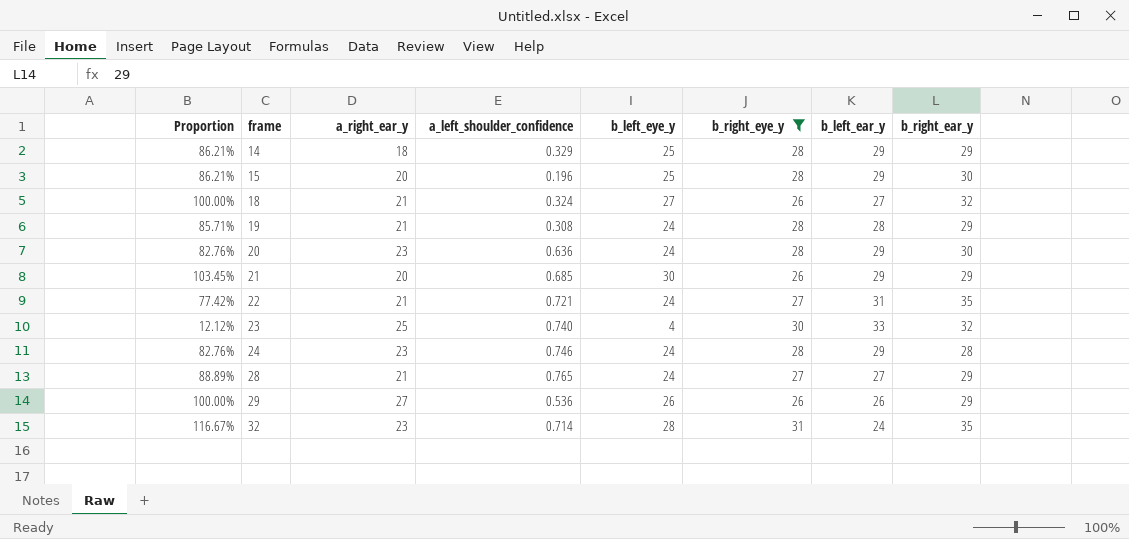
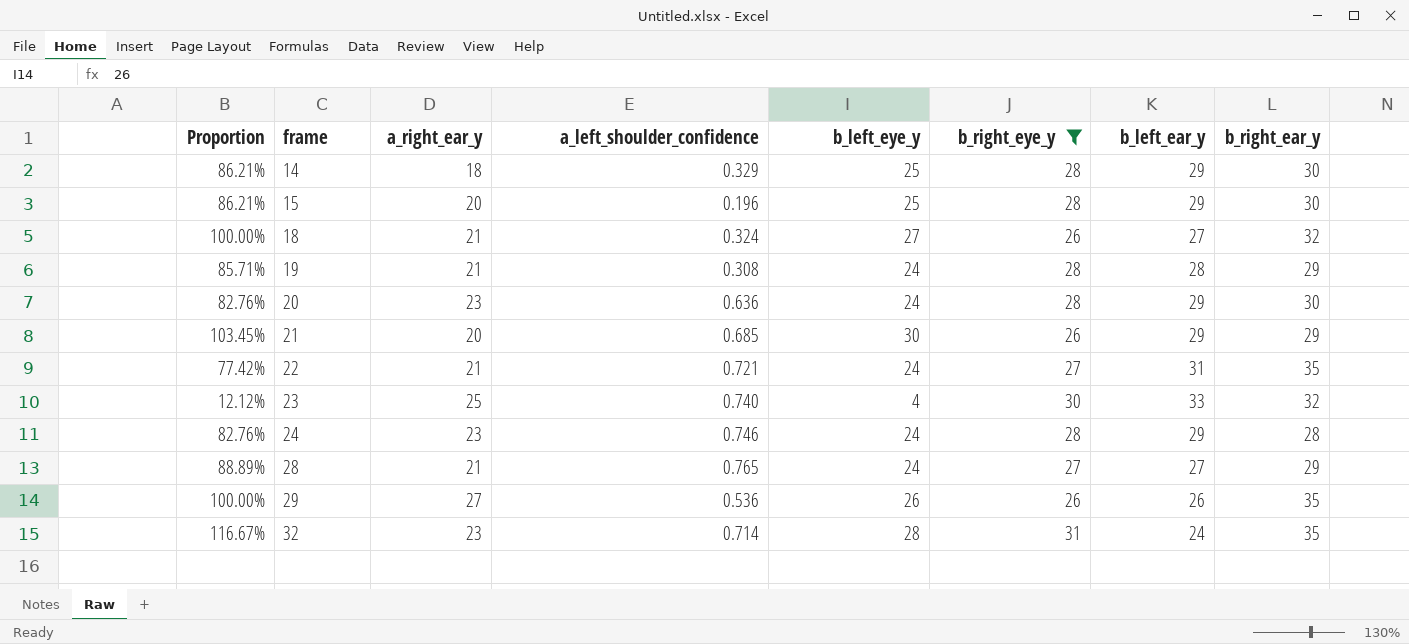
14 | b_right_ear_y: 29 -> 30
29 | b_right_ear_y: 29 -> 35

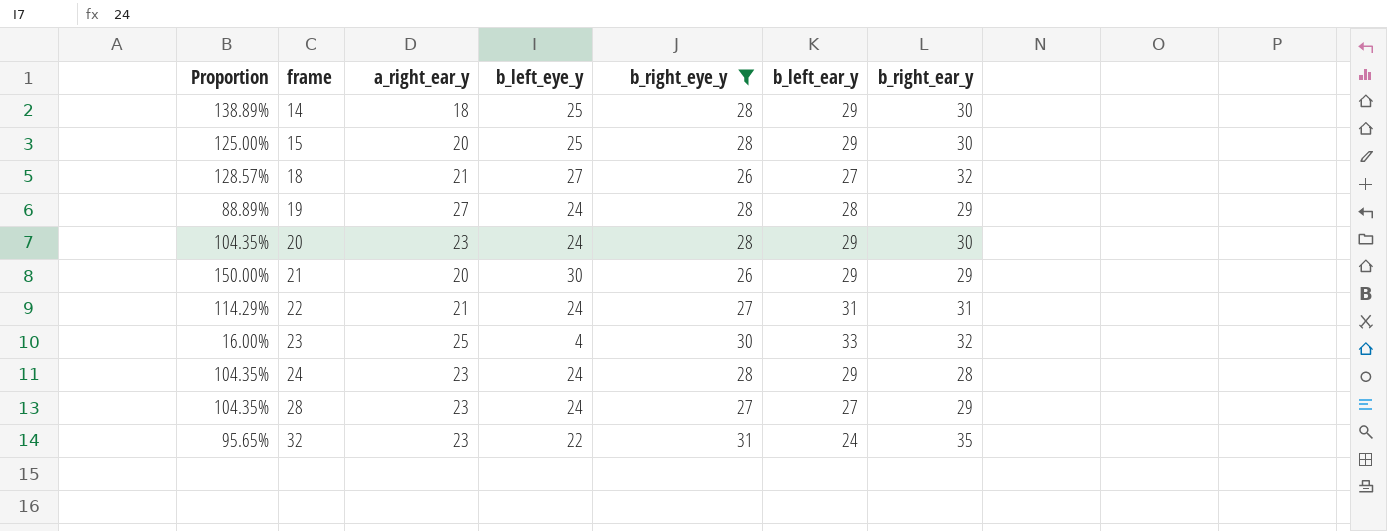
column a_left_shoulder_confidence | position: 4 -> none
column Proportion | formula: [b_left_eye_y] / [b_left_ear_y] -> [b_left_eye_y] / [a_right_ear_y]
row 29: 100.00% | 27 | 0.536 | 26 | 26 | 26 | 35 -> none
19 | a_right_ear_y: 21 -> 27
22 | b_right_ear_y: 35 -> 31
28 | a_right_ear_y: 21 -> 23
32 | b_left_eye_y: 28 -> 22

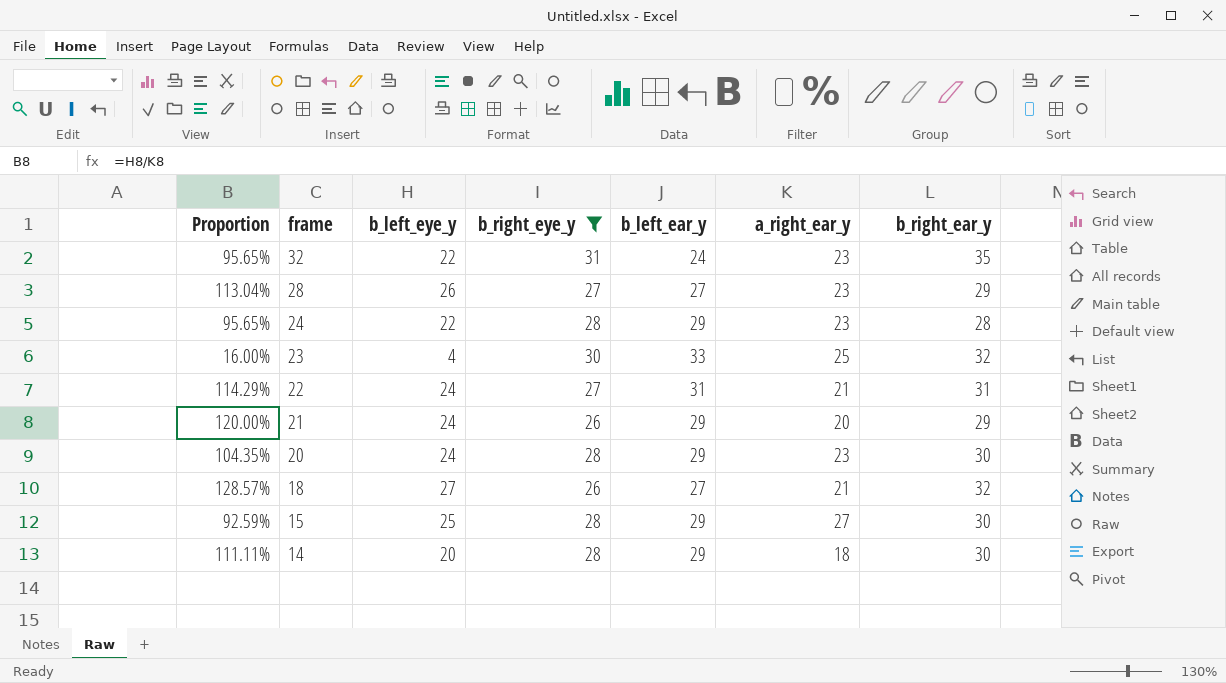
row order: frame ascending -> frame descending
column a_right_ear_y | position: 3 -> 6
row 19: 88.89% | 27 | 24 | 28 | 28 | 29 -> none
28 | Proportion: 104.35% -> 113.04%
28 | b_left_eye_y: 24 -> 26
24 | Proportion: 104.35% -> 95.65%
24 | b_left_eye_y: 24 -> 22
21 | Proportion: 150.00% -> 120.00%
21 | b_left_eye_y: 30 -> 24
15 | Proportion: 125.00% -> 92.59%
15 | a_right_ear_y: 20 -> 27
14 | Proportion: 138.89% -> 111.11%
14 | b_left_eye_y: 25 -> 20

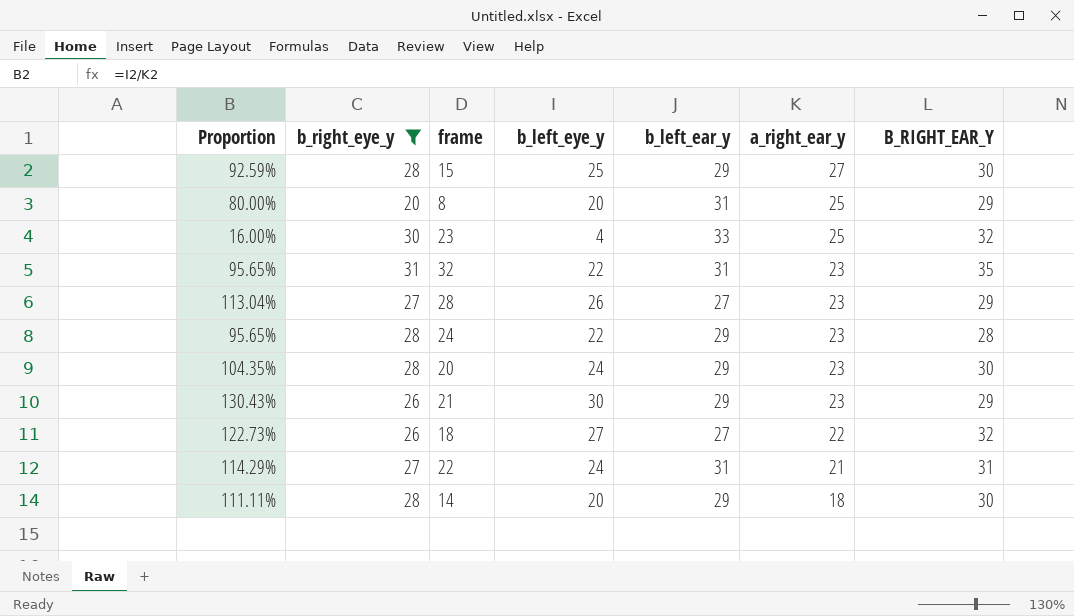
row order: frame descending -> a_right_ear_y descending
column b_right_eye_y | position: 4 -> 2
column name: b_right_ear_y -> B_RIGHT_EAR_Y
row 8: none -> 80.00% | 20 | 20 | 31 | 25 | 29
32 | b_left_ear_y: 24 -> 31
21 | Proportion: 120.00% -> 130.43%
21 | b_left_eye_y: 24 -> 30
21 | a_right_ear_y: 20 -> 23
18 | Proportion: 128.57% -> 122.73%
18 | a_right_ear_y: 21 -> 22

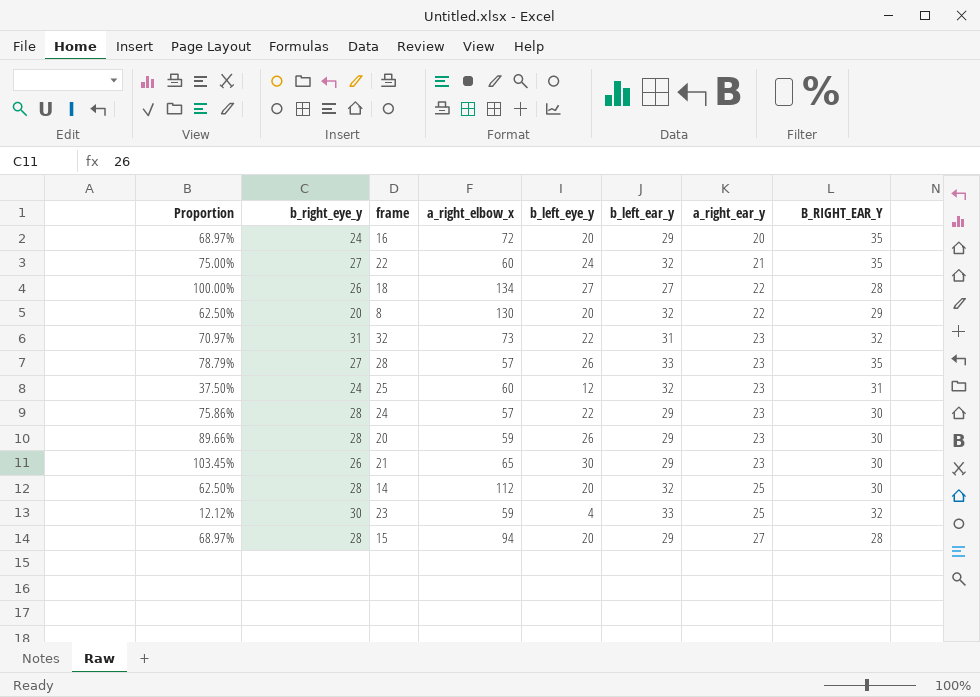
filter: b_right_eye_y != 24 -> none
row order: a_right_ear_y descending -> a_right_ear_y ascending
column Proportion | formula: [b_left_eye_y] / [a_right_ear_y] -> [b_left_eye_y] / [b_left_ear_y]
column a_right_elbow_x | position: none -> 4
22 | b_left_ear_y: 31 -> 32
22 | B_RIGHT_EAR_Y: 31 -> 35
18 | B_RIGHT_EAR_Y: 32 -> 28
8 | b_left_ear_y: 31 -> 32
8 | a_right_ear_y: 25 -> 22
32 | B_RIGHT_EAR_Y: 35 -> 32
28 | b_left_ear_y: 27 -> 33
28 | B_RIGHT_EAR_Y: 29 -> 35
24 | B_RIGHT_EAR_Y: 28 -> 30
20 | b_left_eye_y: 24 -> 26
21 | B_RIGHT_EAR_Y: 29 -> 30
14 | b_left_ear_y: 29 -> 32
14 | a_right_ear_y: 18 -> 25
15 | b_left_eye_y: 25 -> 20
15 | B_RIGHT_EAR_Y: 30 -> 28

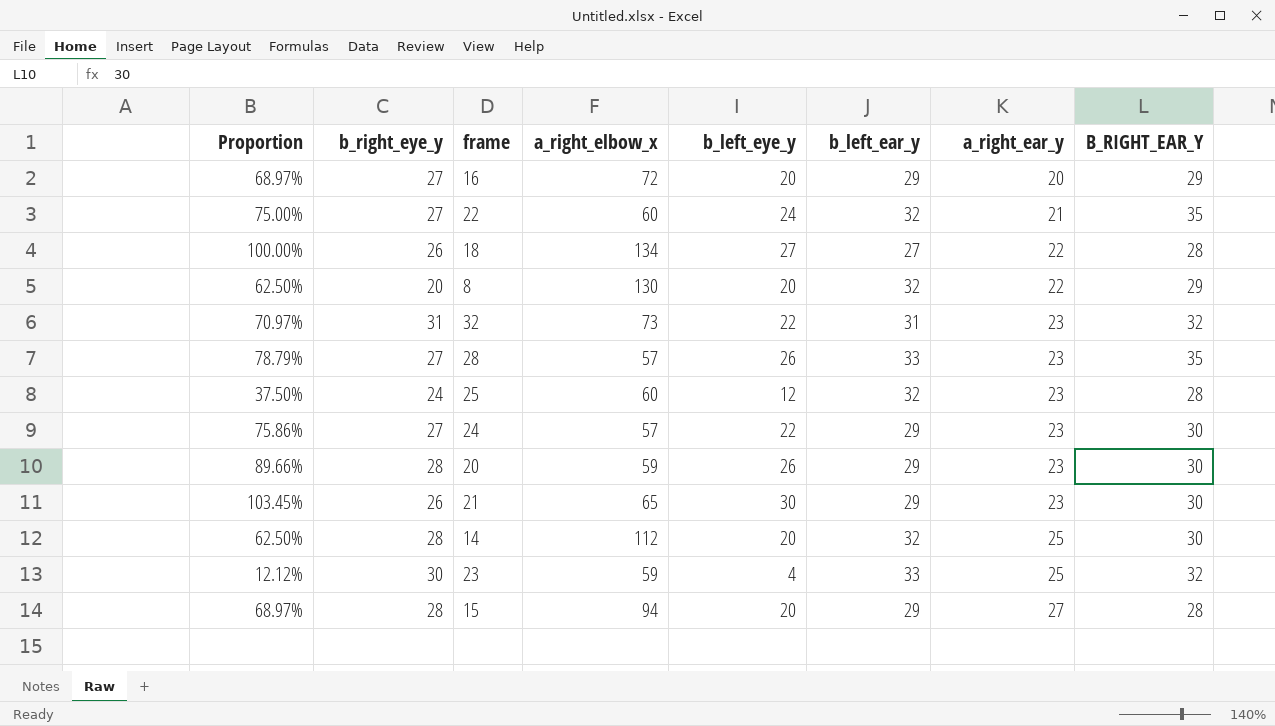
16 | b_right_eye_y: 24 -> 27
16 | B_RIGHT_EAR_Y: 35 -> 29
25 | B_RIGHT_EAR_Y: 31 -> 28
24 | b_right_eye_y: 28 -> 27

